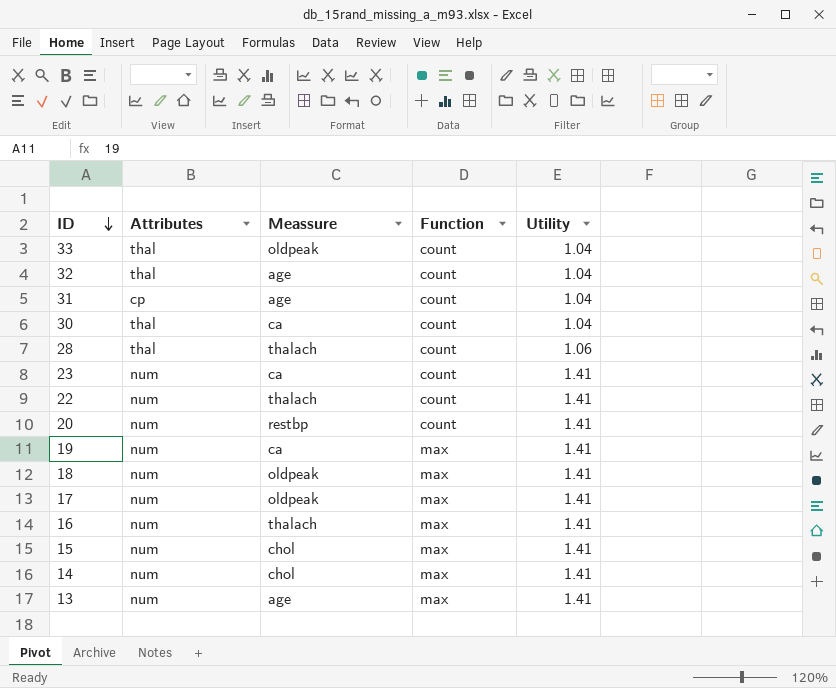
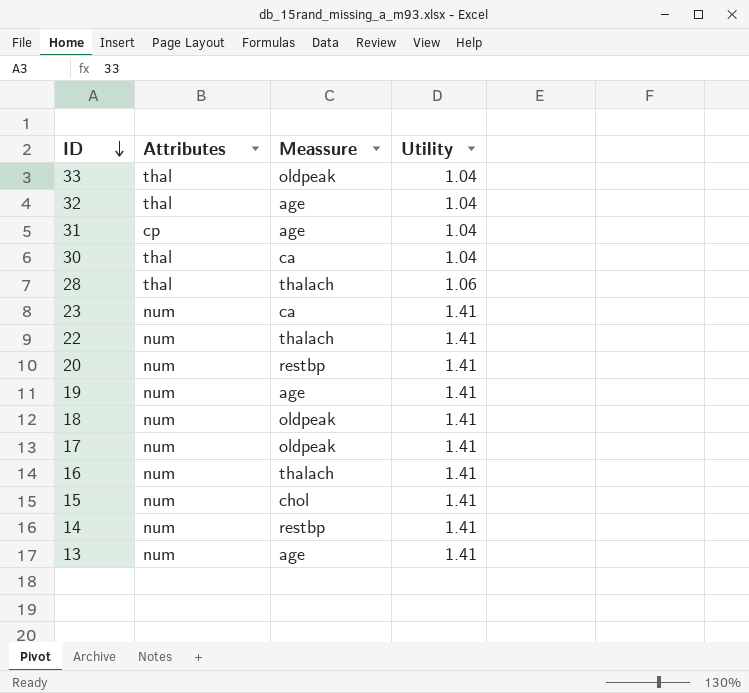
column Function | position: 4 -> none
19 | Meassure: ca -> age
14 | Meassure: chol -> restbp

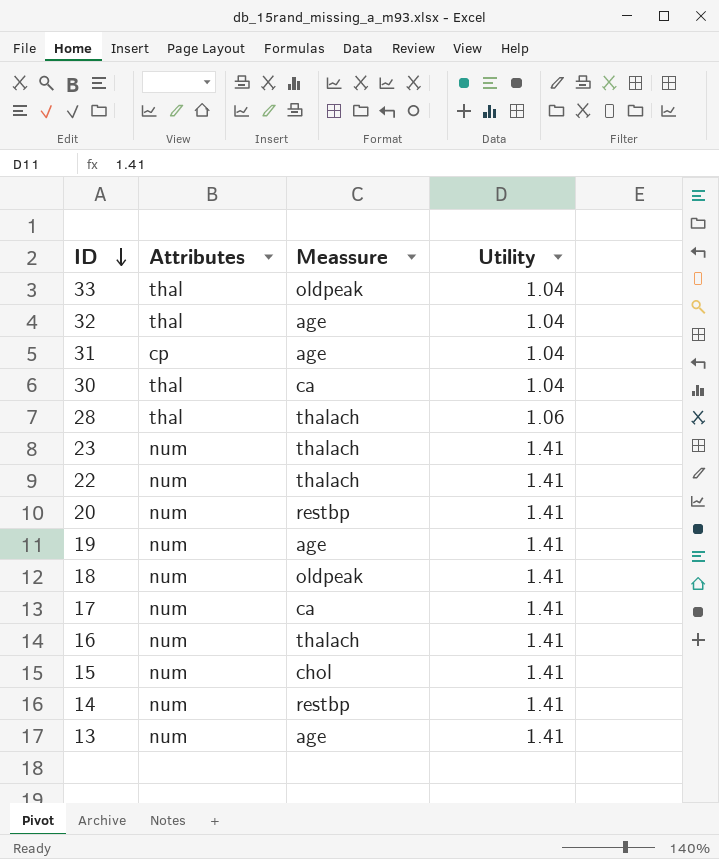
23 | Meassure: ca -> thalach
17 | Meassure: oldpeak -> ca

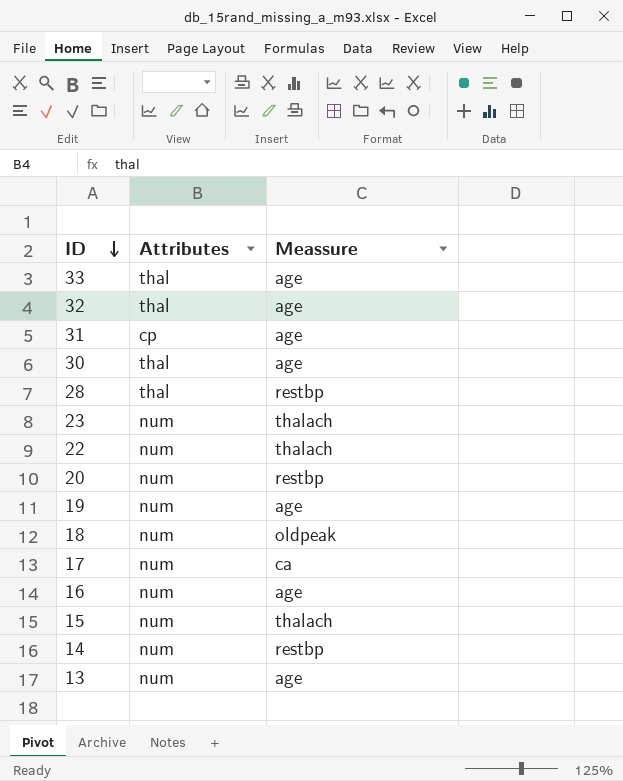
column Utility | position: 4 -> none
33 | Meassure: oldpeak -> age
30 | Meassure: ca -> age
28 | Meassure: thalach -> restbp
16 | Meassure: thalach -> age
15 | Meassure: chol -> thalach

